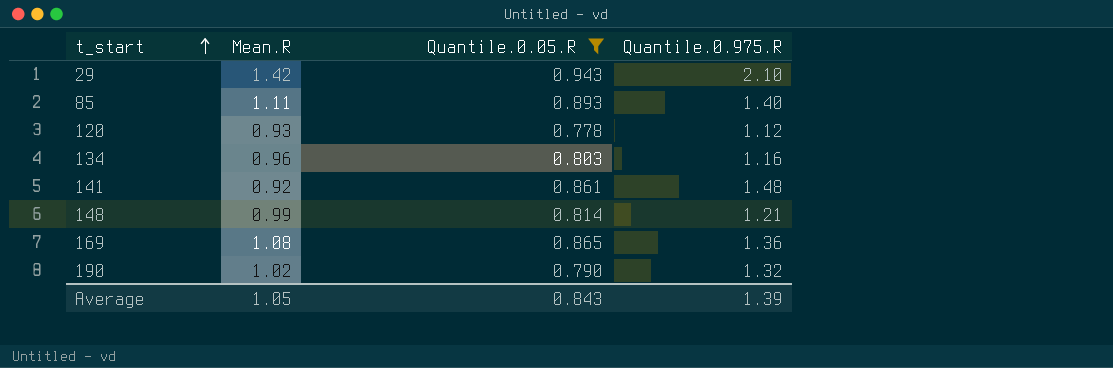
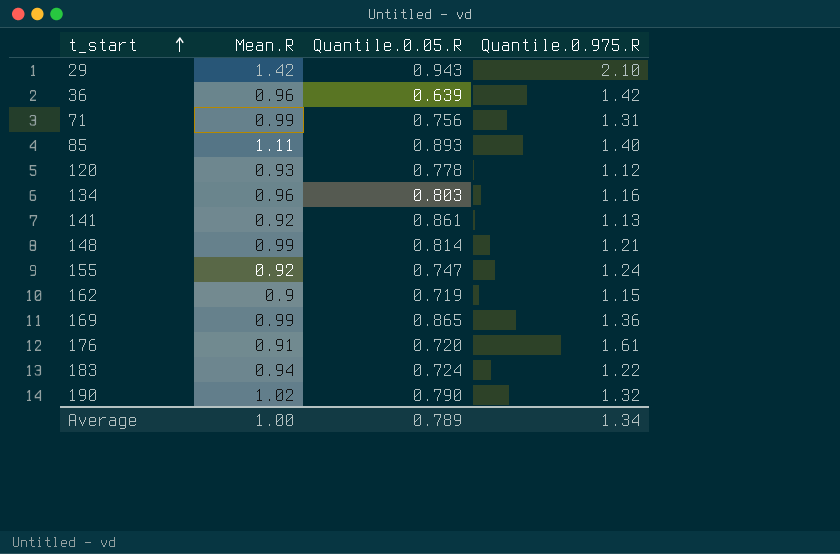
filter: Quantile.0.05.R >= 0.778 -> none
141 | Quantile.0.975.R: 1.48 -> 1.13
169 | Mean.R: 1.08 -> 0.99
Average | Mean.R: 1.05 -> 1.00
Average | Quantile.0.05.R: 0.843 -> 0.789
Average | Quantile.0.975.R: 1.39 -> 1.34

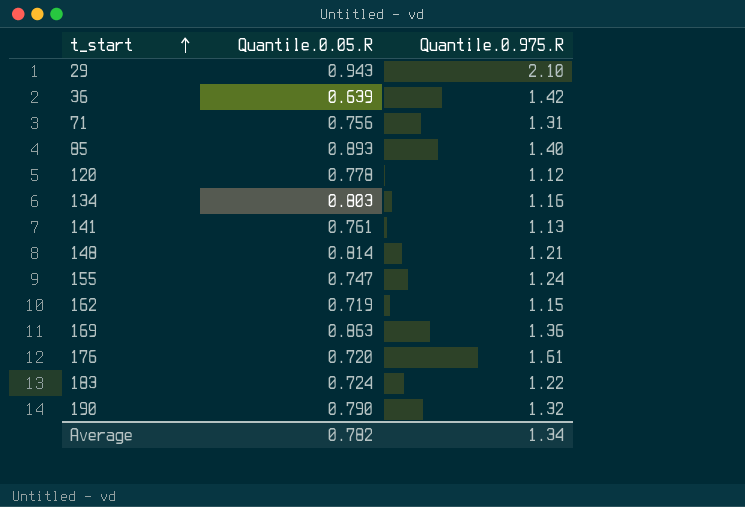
column Mean.R | position: 2 -> none
141 | Quantile.0.05.R: 0.861 -> 0.761
169 | Quantile.0.05.R: 0.865 -> 0.863
Average | Quantile.0.05.R: 0.789 -> 0.782

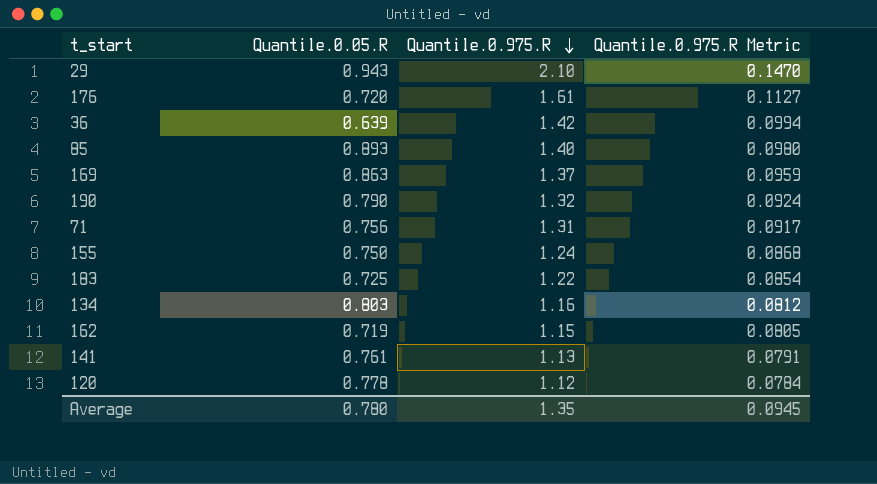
row order: t_start ascending -> Quantile.0.975.R descending
column Quantile.0.975.R Metric | formula: none -> [Quantile.0.975.R] * 0.07
row 148: 0.814 | 1.21 -> none
169 | Quantile.0.975.R: 1.36 -> 1.37
155 | Quantile.0.05.R: 0.747 -> 0.750
183 | Quantile.0.05.R: 0.724 -> 0.725
Average | Quantile.0.05.R: 0.782 -> 0.780
Average | Quantile.0.975.R: 1.34 -> 1.35

